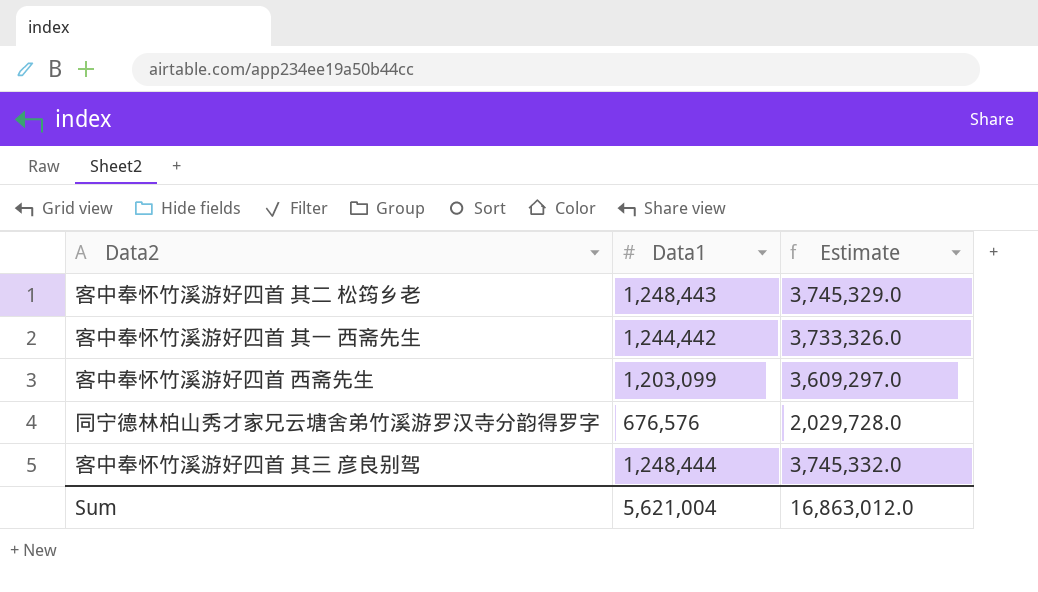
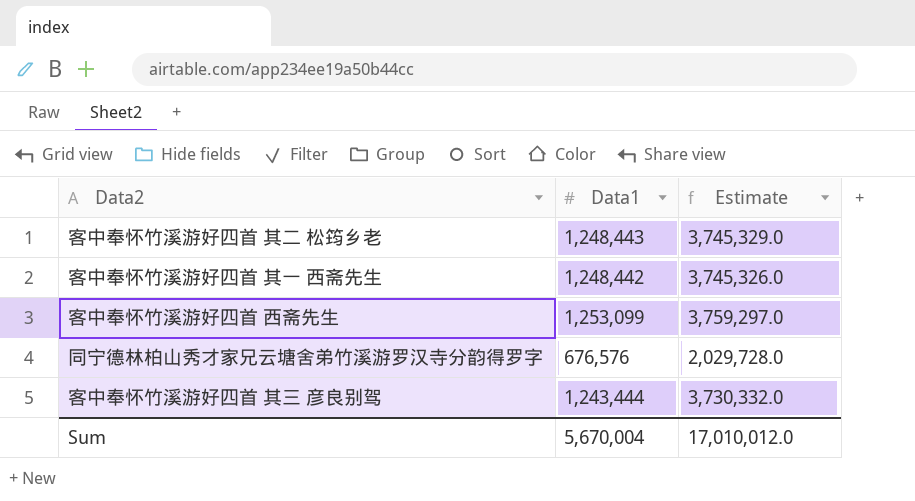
客中奉怀竹溪游好四首 其一 西斋先生 | Data1: 1,244,442 -> 1,248,442
客中奉怀竹溪游好四首 其一 西斋先生 | Estimate: 3,733,326.0 -> 3,745,326.0
客中奉怀竹溪游好四首 西斋先生 | Data1: 1,203,099 -> 1,253,099
客中奉怀竹溪游好四首 西斋先生 | Estimate: 3,609,297.0 -> 3,759,297.0
客中奉怀竹溪游好四首 其三 彦良别驾 | Data1: 1,248,444 -> 1,243,444
客中奉怀竹溪游好四首 其三 彦良别驾 | Estimate: 3,745,332.0 -> 3,730,332.0
Sum | Data1: 5,621,004 -> 5,670,004
Sum | Estimate: 16,863,012.0 -> 17,010,012.0

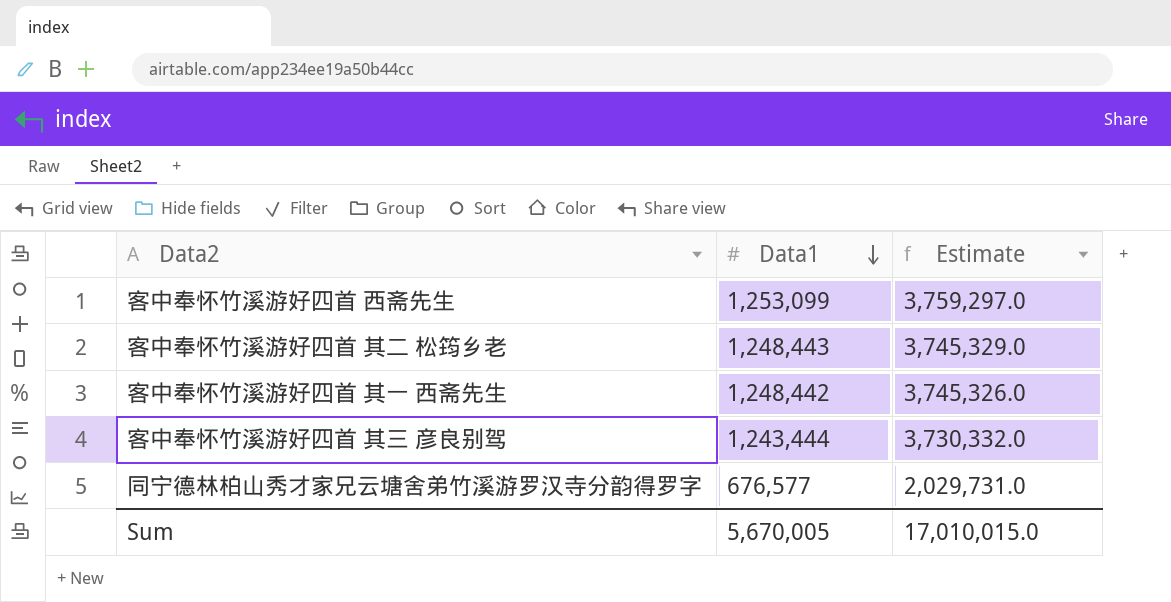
row order: none -> Data1 descending
同宁德林柏山秀才家兄云塘舍弟竹溪游罗汉寺分韵得罗字 | Data1: 676,576 -> 676,577
同宁德林柏山秀才家兄云塘舍弟竹溪游罗汉寺分韵得罗字 | Estimate: 2,029,728.0 -> 2,029,731.0
Sum | Data1: 5,670,004 -> 5,670,005
Sum | Estimate: 17,010,012.0 -> 17,010,015.0

